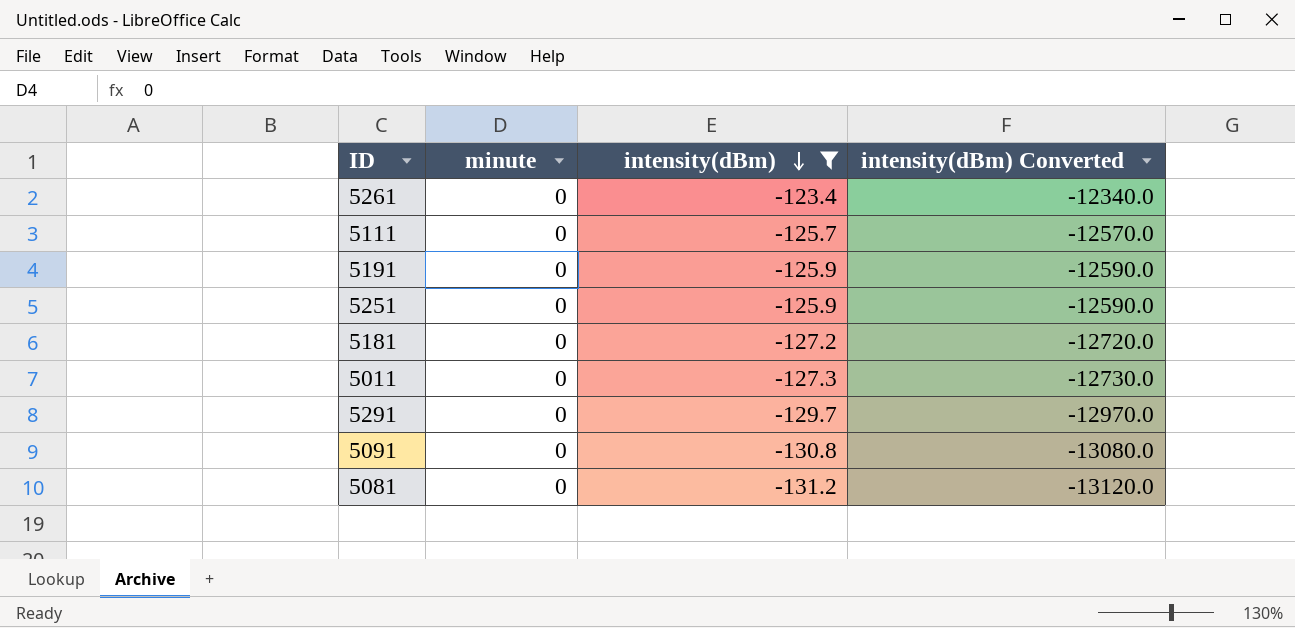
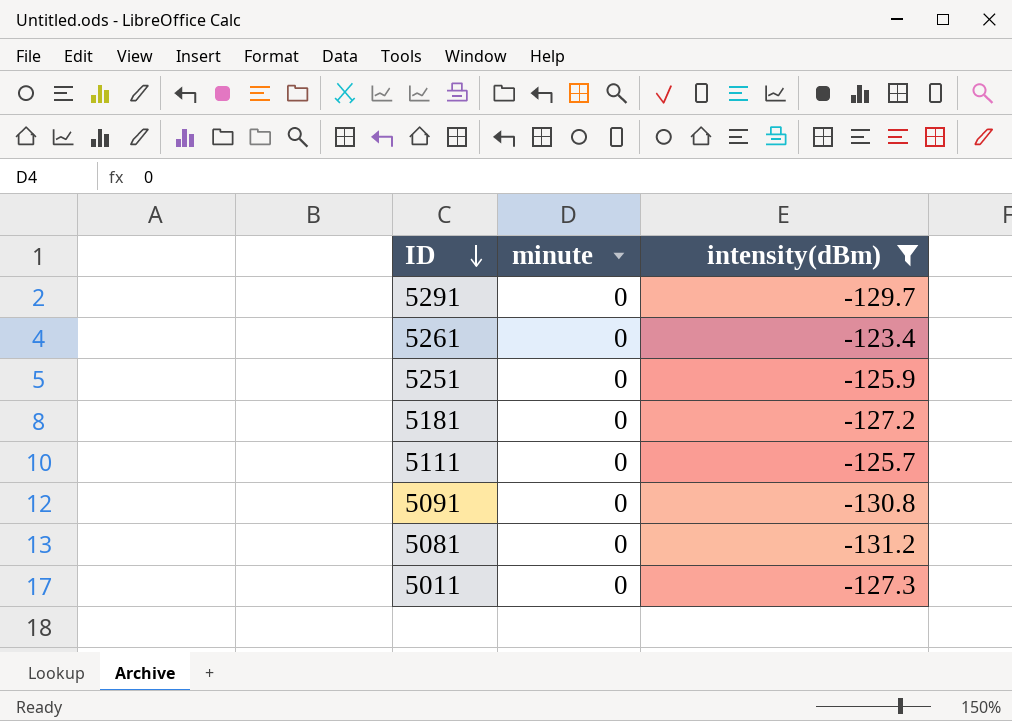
row order: intensity(dBm) descending -> ID descending
column intensity(dBm) Converted | formula: [intensity(dBm)] * 100 -> none
row 5191: 0 | -125.9 | -12590.0 -> none

